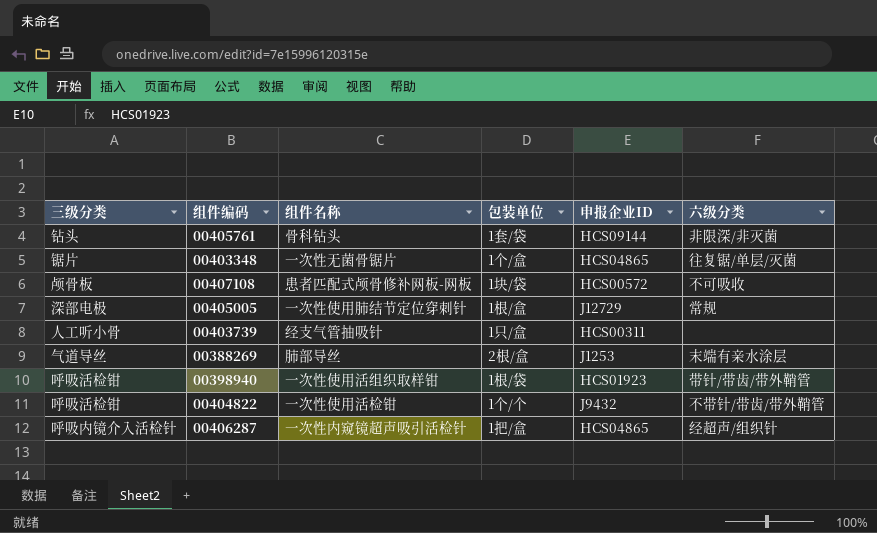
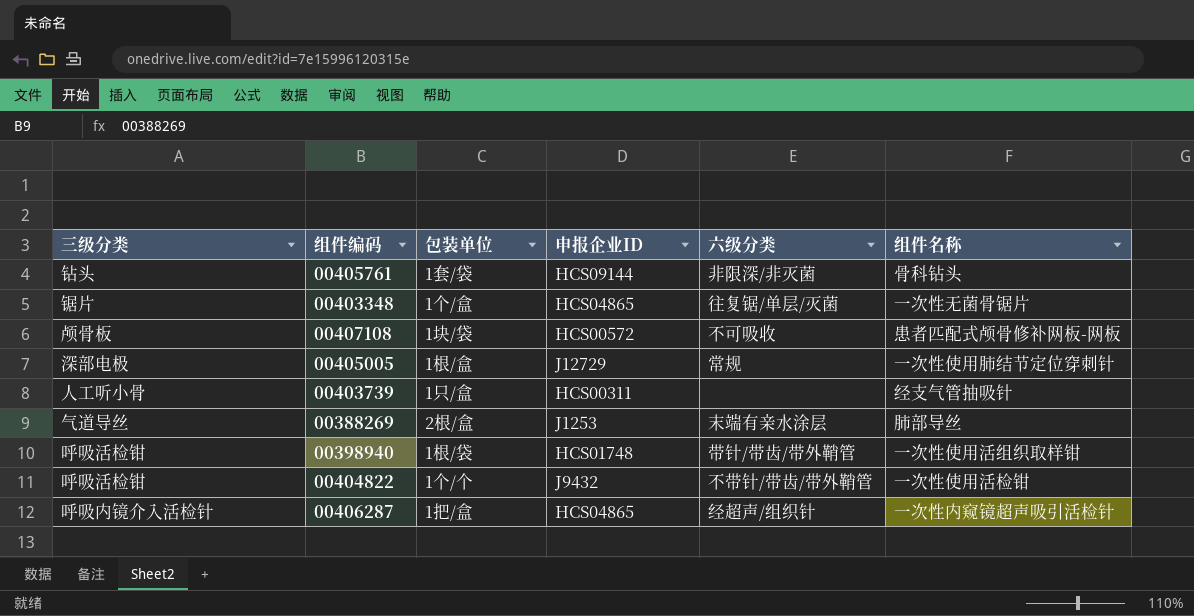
column 组件名称 | position: 3 -> 6
00398940 | 申报企业ID: HCS01923 -> HCS01748

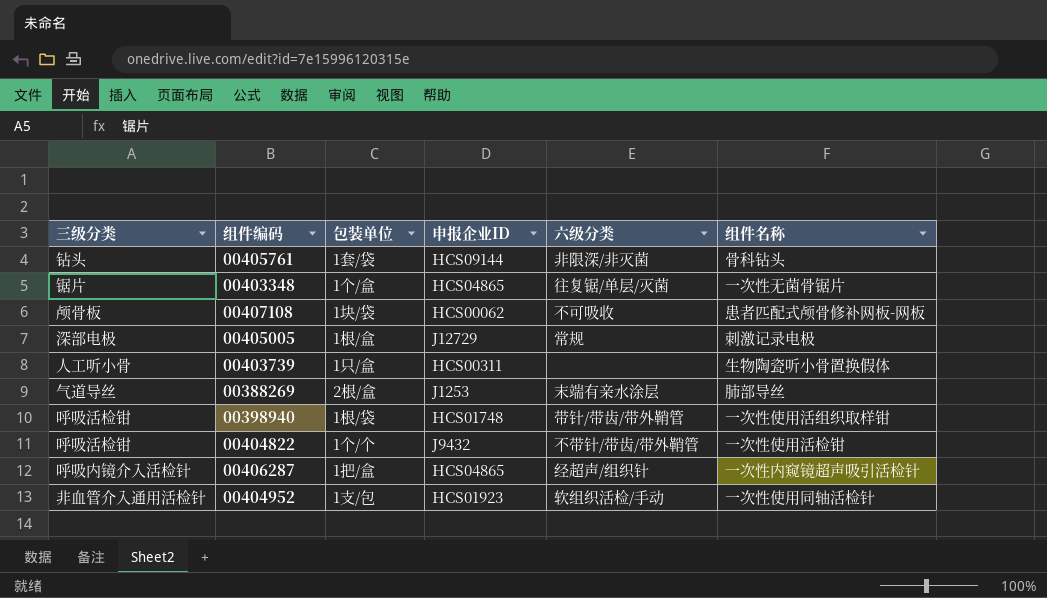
00407108 | 申报企业ID: HCS00572 -> HCS00062
00405005 | 组件名称: 一次性使用肺结节定位穿刺针 -> 刺激记录电极
00403739 | 组件名称: 经支气管抽吸针 -> 生物陶瓷听小骨置换假体
row 00404952: none -> 非血管介入通用活检针 | 1支/包 | HCS01923 | 软组织活检/手动 | 一次性使用同轴活检针

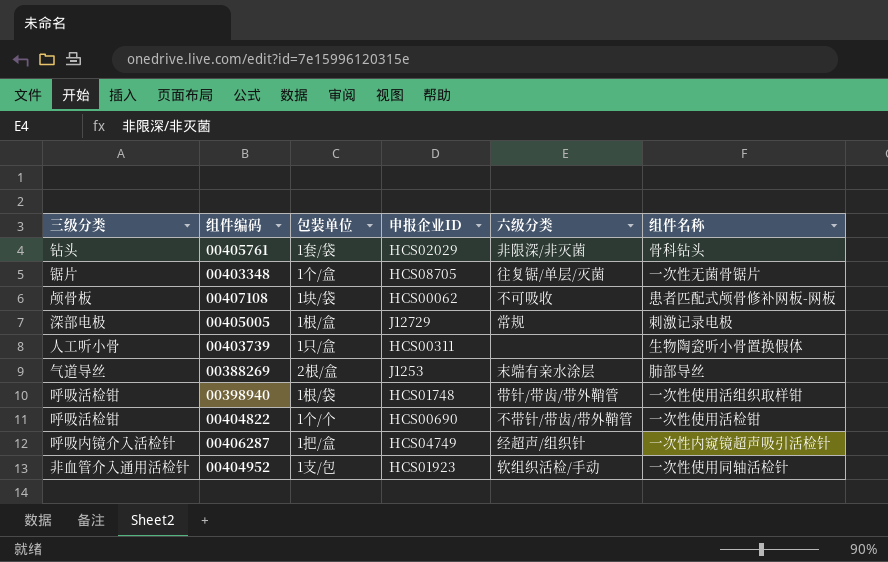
00405761 | 申报企业ID: HCS09144 -> HCS02029
00403348 | 申报企业ID: HCS04865 -> HCS08705
00404822 | 申报企业ID: J9432 -> HCS00690
00406287 | 申报企业ID: HCS04865 -> HCS04749

